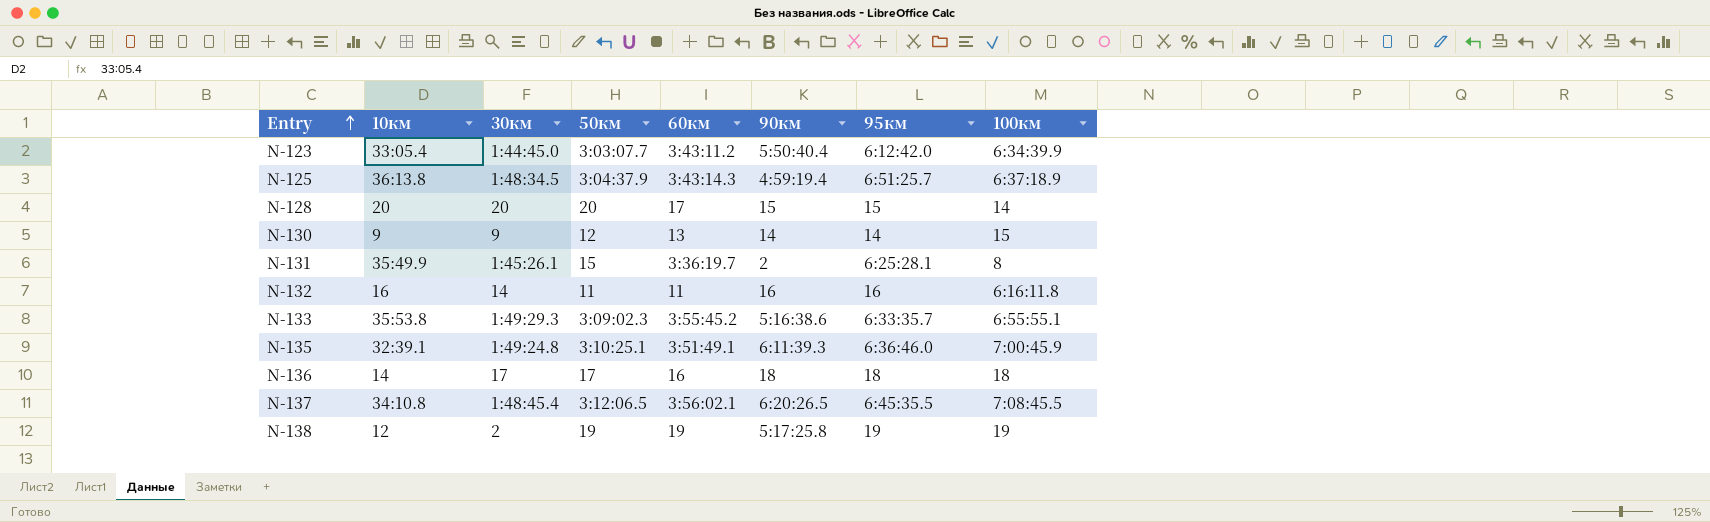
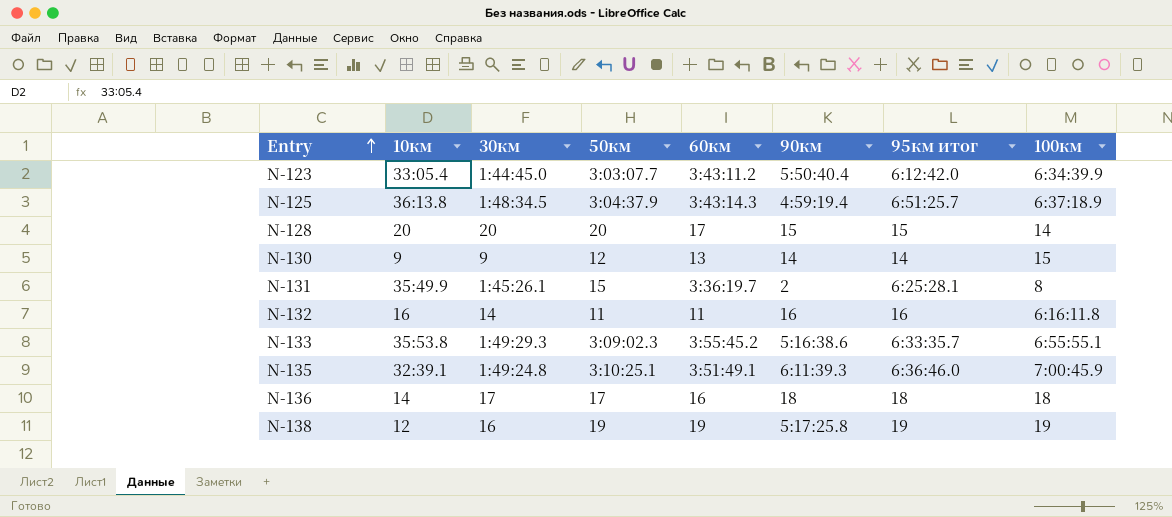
column name: 95км -> 95км итог
row N-137: 34:10.8 | 1:48:45.4 | 3:12:06.5 | 3:56:02.1 | 6:20:26.5 | 6:45:35.5 | 7:08:45.5 -> none
N-138 | 30км: 2 -> 16

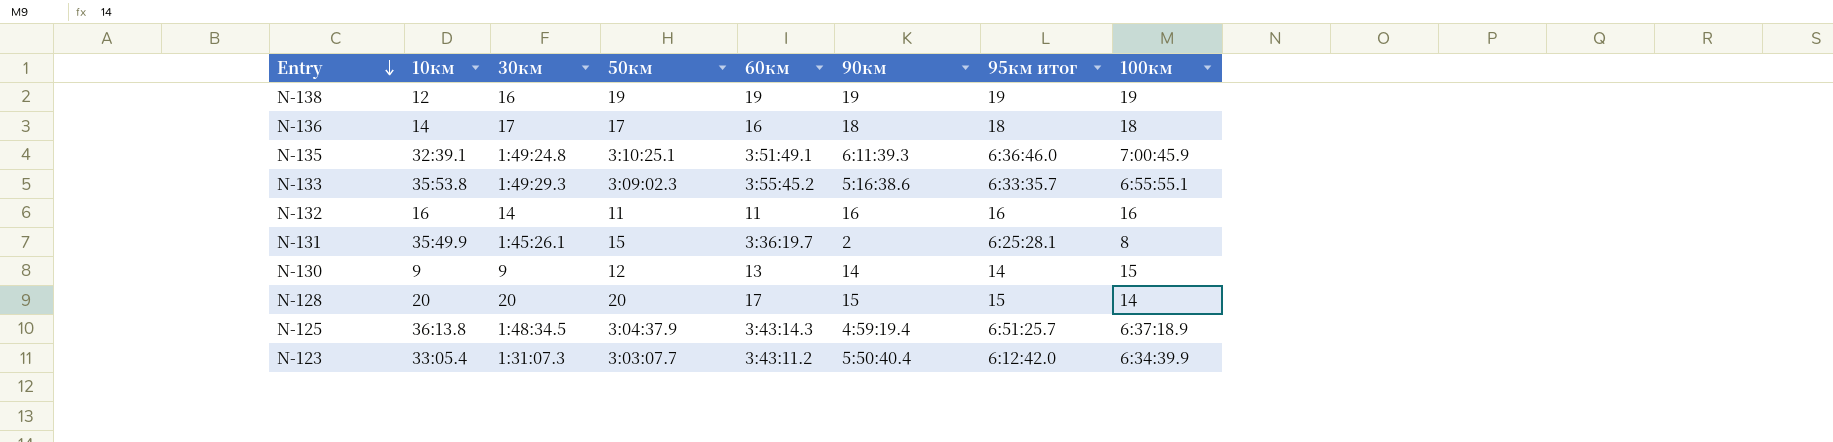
row order: Entry ascending -> Entry descending
N-138 | 90км: 5:17:25.8 -> 19
N-132 | 100км: 6:16:11.8 -> 16
N-123 | 30км: 1:44:45.0 -> 1:31:07.3

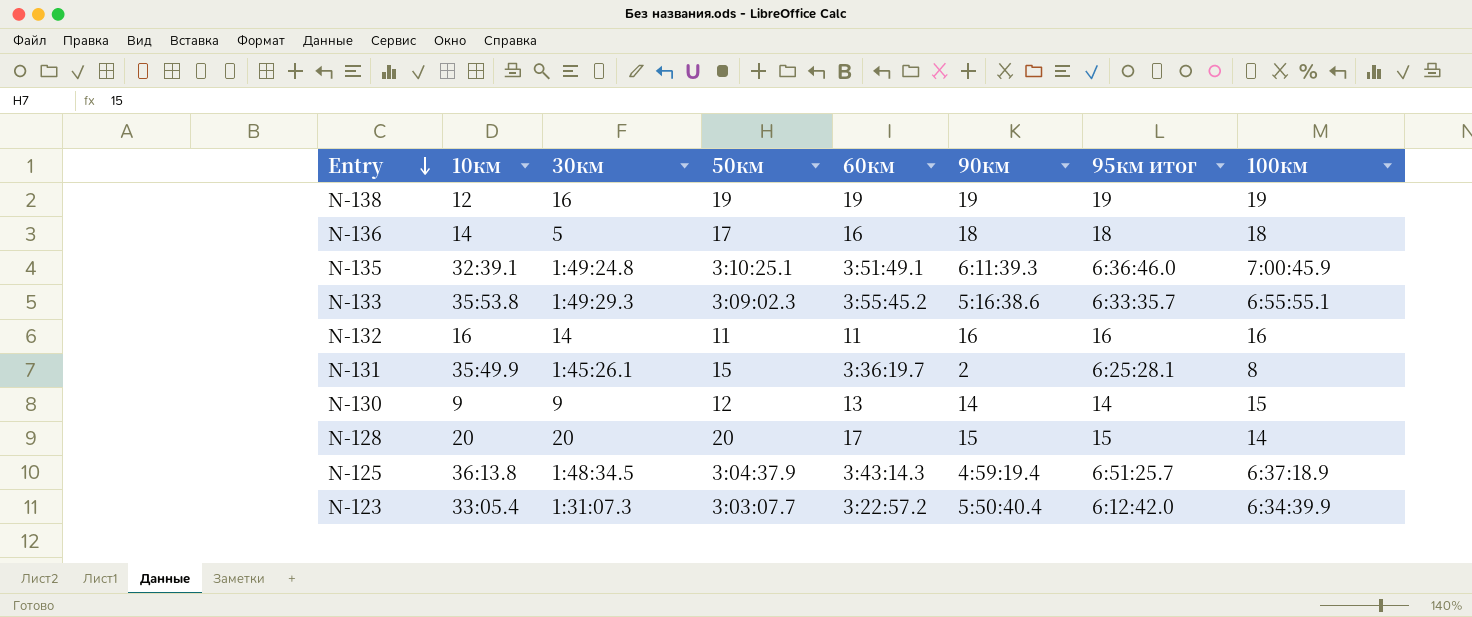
N-136 | 30км: 17 -> 5
N-123 | 60км: 3:43:11.2 -> 3:22:57.2

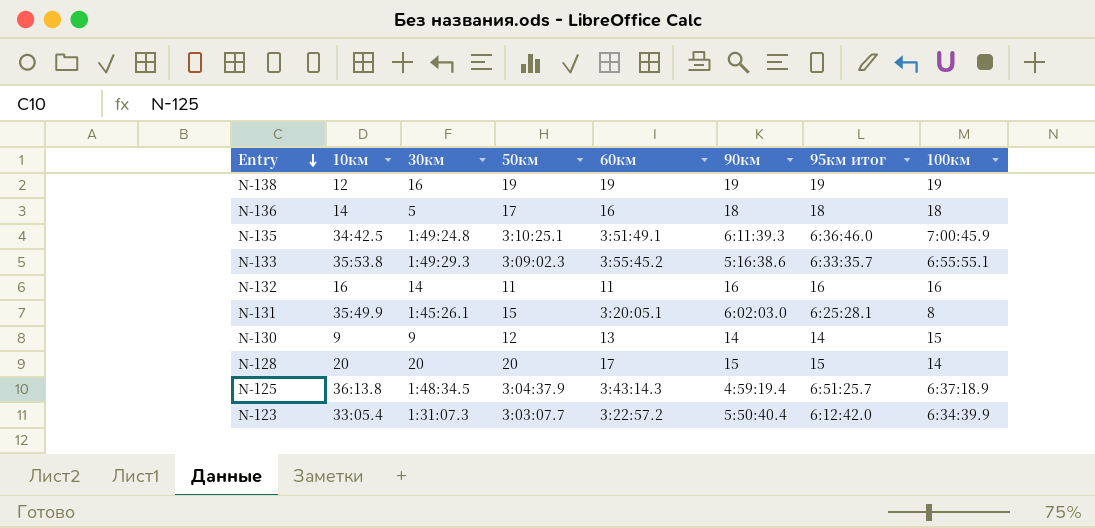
N-135 | 10км: 32:39.1 -> 34:42.5
N-131 | 60км: 3:36:19.7 -> 3:20:05.1
N-131 | 90км: 2 -> 6:02:03.0

